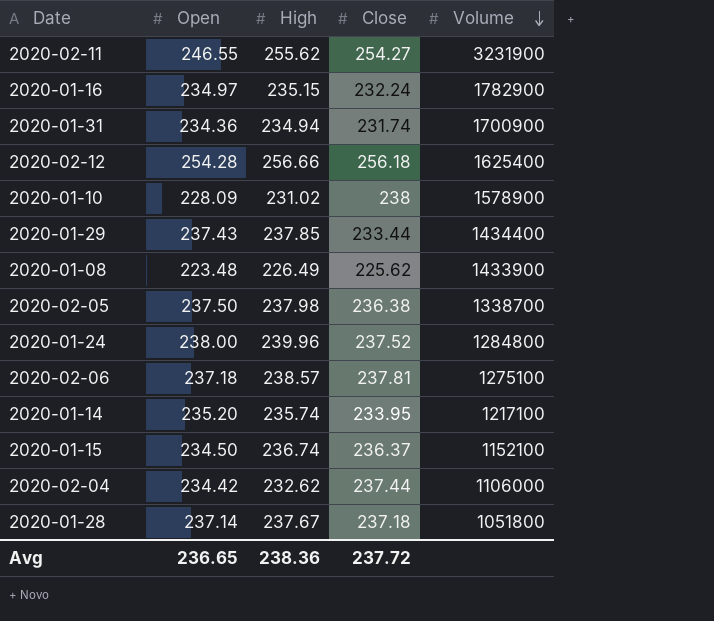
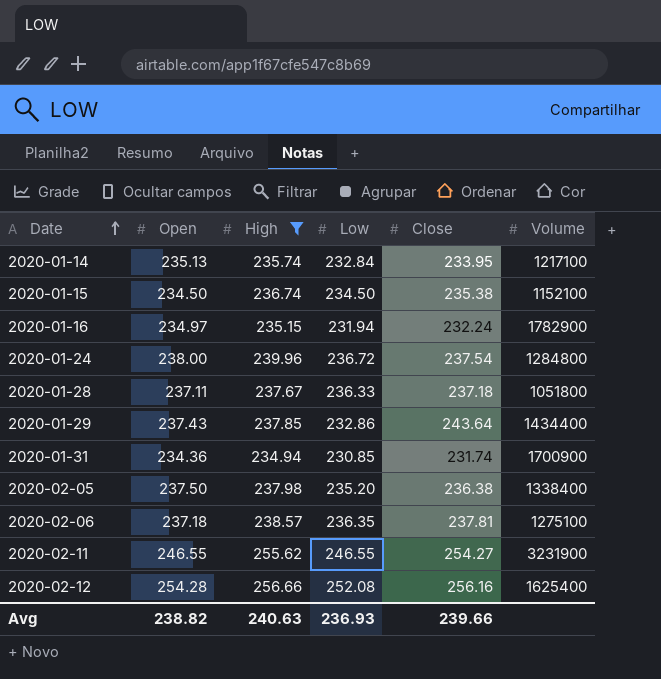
filter: none -> High >= 234.94
row order: Volume descending -> Date ascending
column Low | position: none -> 4
2020-01-14 | Open: 235.20 -> 235.13
2020-01-15 | Close: 236.37 -> 235.38
2020-01-24 | Close: 237.52 -> 237.54
2020-01-28 | Open: 237.14 -> 237.11
2020-01-29 | Close: 233.44 -> 243.64
2020-02-05 | Volume: 1338700 -> 1338400
2020-02-12 | Close: 256.18 -> 256.16
Avg | Open: 236.65 -> 238.82
Avg | High: 238.36 -> 240.63
Avg | Close: 237.72 -> 239.66

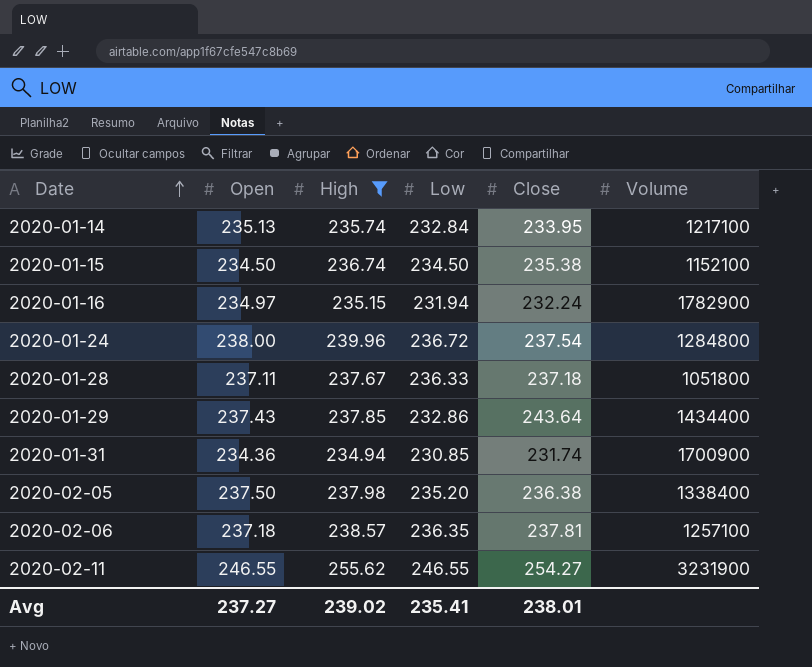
row 2020-02-12: 254.28 | 256.66 | 252.08 | 256.16 | 1625400 -> none
2020-02-06 | Volume: 1275100 -> 1257100
Avg | Open: 238.82 -> 237.27
Avg | High: 240.63 -> 239.02
Avg | Low: 236.93 -> 235.41
Avg | Close: 239.66 -> 238.01

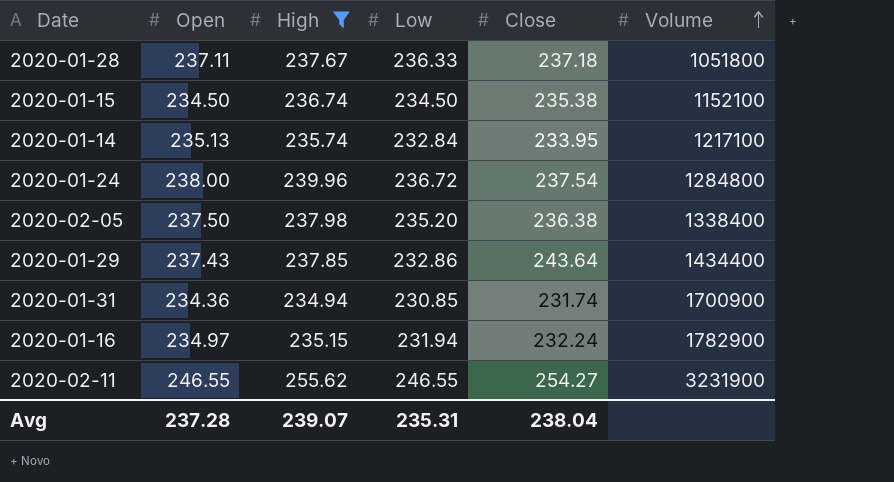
row order: Date ascending -> Volume ascending
row 2020-02-06: 237.18 | 238.57 | 236.35 | 237.81 | 1257100 -> none
Avg | Open: 237.27 -> 237.28
Avg | High: 239.02 -> 239.07
Avg | Low: 235.41 -> 235.31
Avg | Close: 238.01 -> 238.04

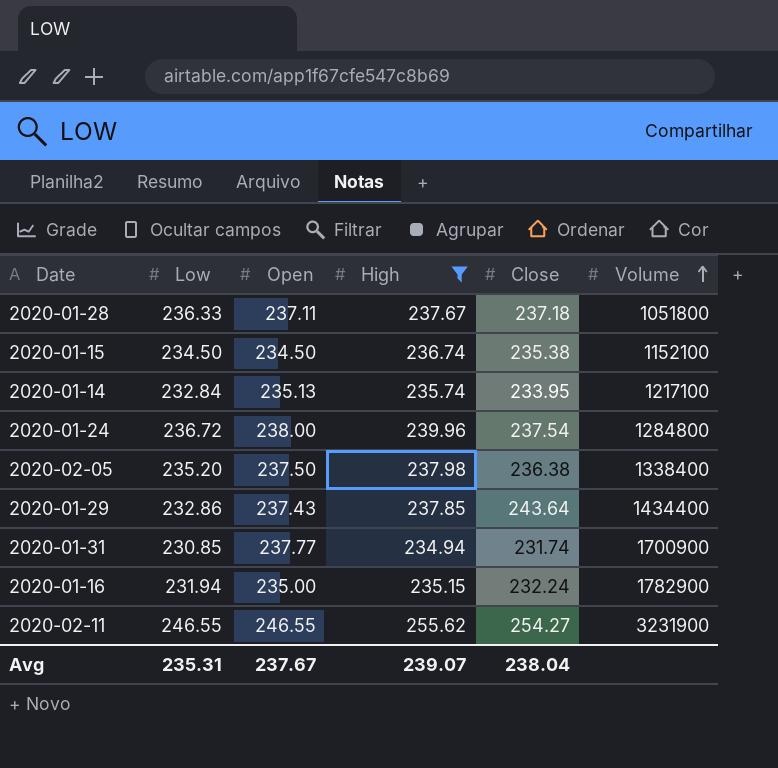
column Low | position: 4 -> 2
2020-01-31 | Open: 234.36 -> 237.77
2020-01-16 | Open: 234.97 -> 235.00
Avg | Open: 237.28 -> 237.67

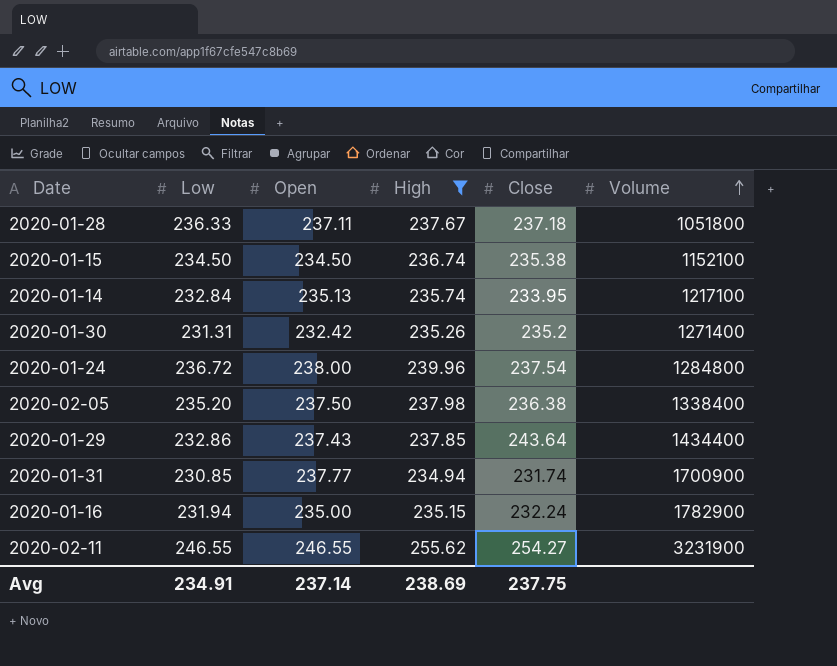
row 2020-01-30: none -> 231.31 | 232.42 | 235.26 | 235.2 | 1271400
Avg | Low: 235.31 -> 234.91
Avg | Open: 237.67 -> 237.14
Avg | High: 239.07 -> 238.69
Avg | Close: 238.04 -> 237.75

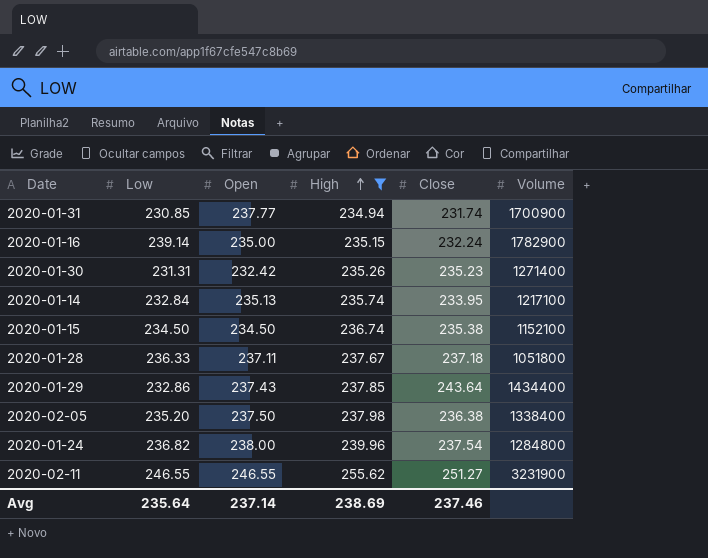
row order: Volume ascending -> High ascending
2020-01-16 | Low: 231.94 -> 239.14
2020-01-30 | Close: 235.2 -> 235.23
2020-01-24 | Low: 236.72 -> 236.82
2020-02-11 | Close: 254.27 -> 251.27
Avg | Low: 234.91 -> 235.64
Avg | Close: 237.75 -> 237.46

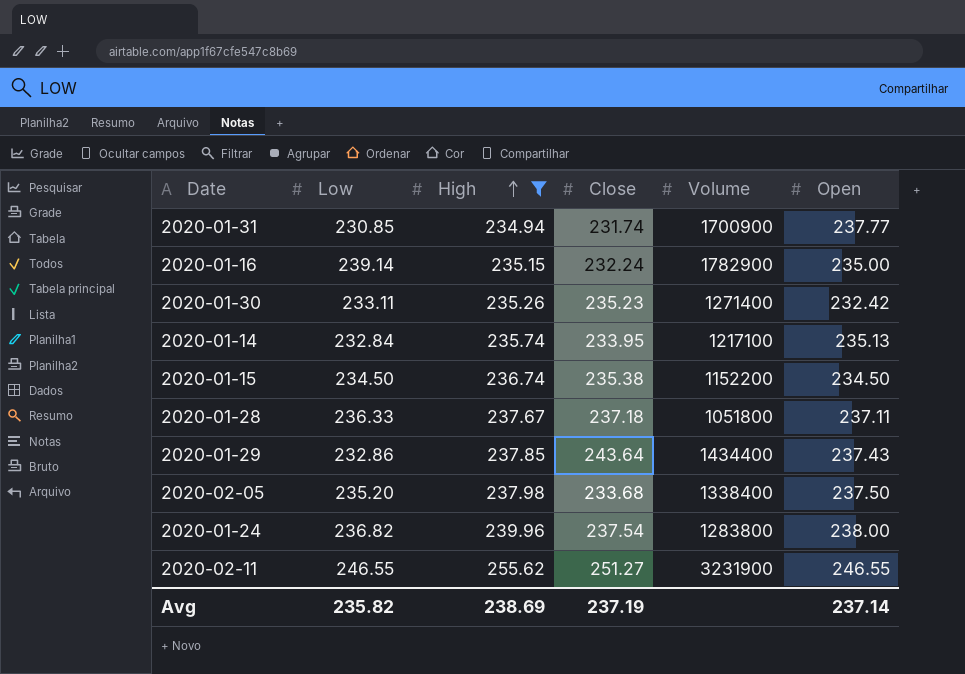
column Open | position: 3 -> 6
2020-01-30 | Low: 231.31 -> 233.11
2020-01-15 | Volume: 1152100 -> 1152200
2020-02-05 | Close: 236.38 -> 233.68
2020-01-24 | Volume: 1284800 -> 1283800
Avg | Low: 235.64 -> 235.82
Avg | Close: 237.46 -> 237.19

